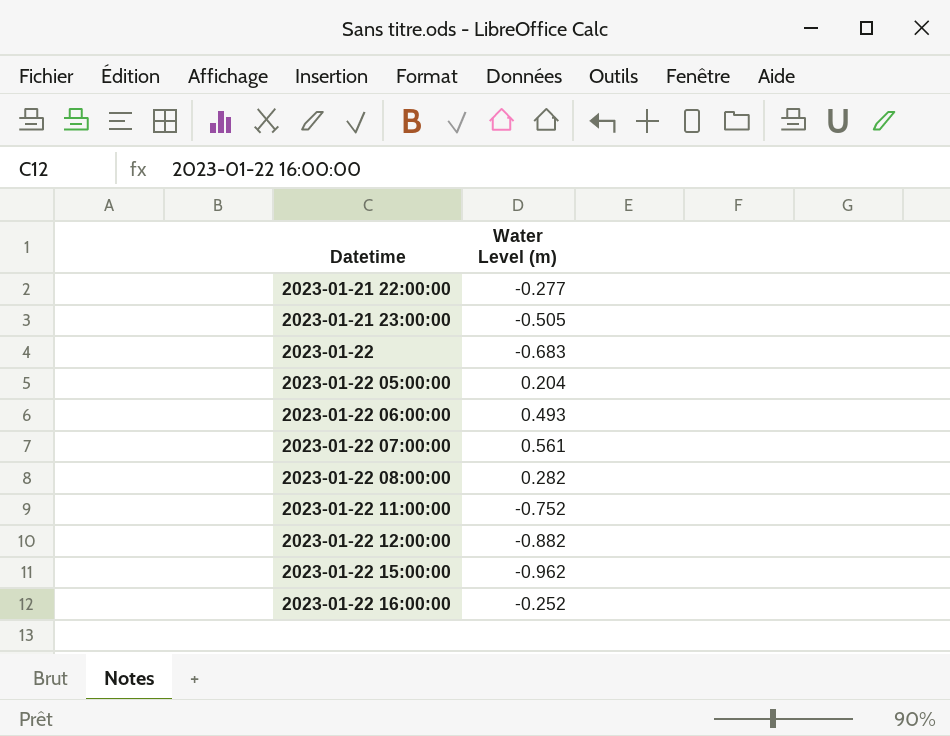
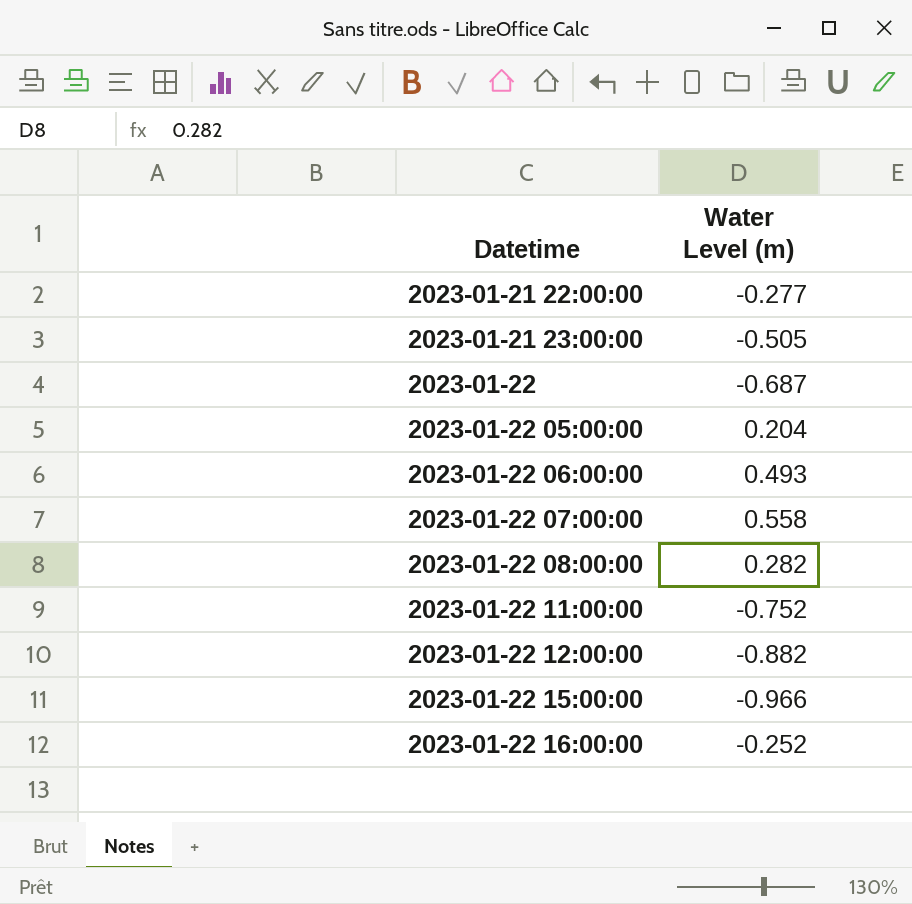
2023-01-22 | Water Level (m): -0.683 -> -0.687
2023-01-22 07:00:00 | Water Level (m): 0.561 -> 0.558
2023-01-22 15:00:00 | Water Level (m): -0.962 -> -0.966

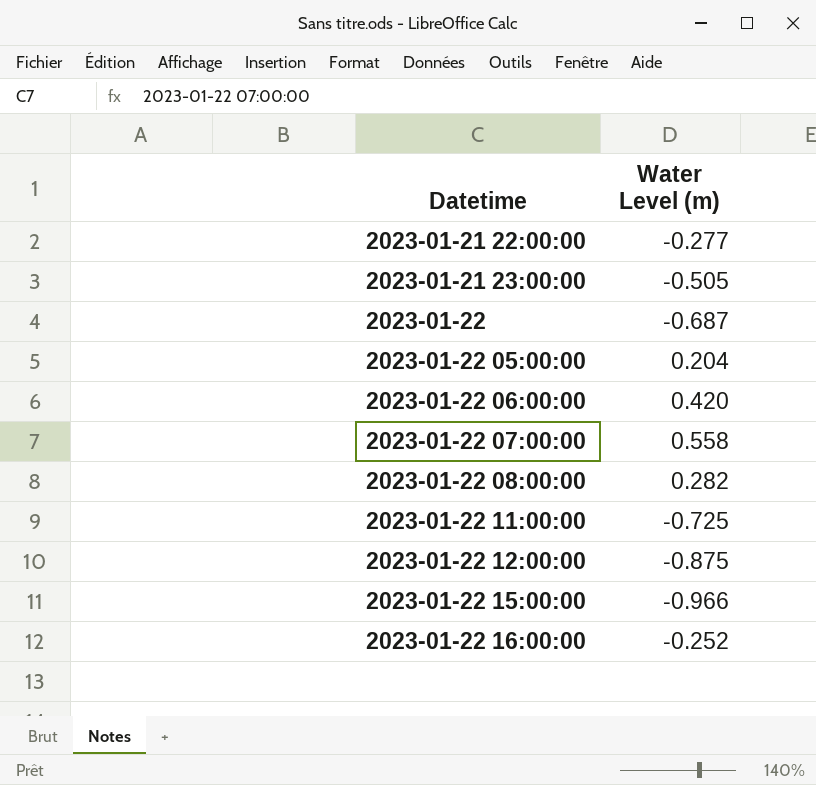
2023-01-22 06:00:00 | Water Level (m): 0.493 -> 0.420
2023-01-22 11:00:00 | Water Level (m): -0.752 -> -0.725
2023-01-22 12:00:00 | Water Level (m): -0.882 -> -0.875

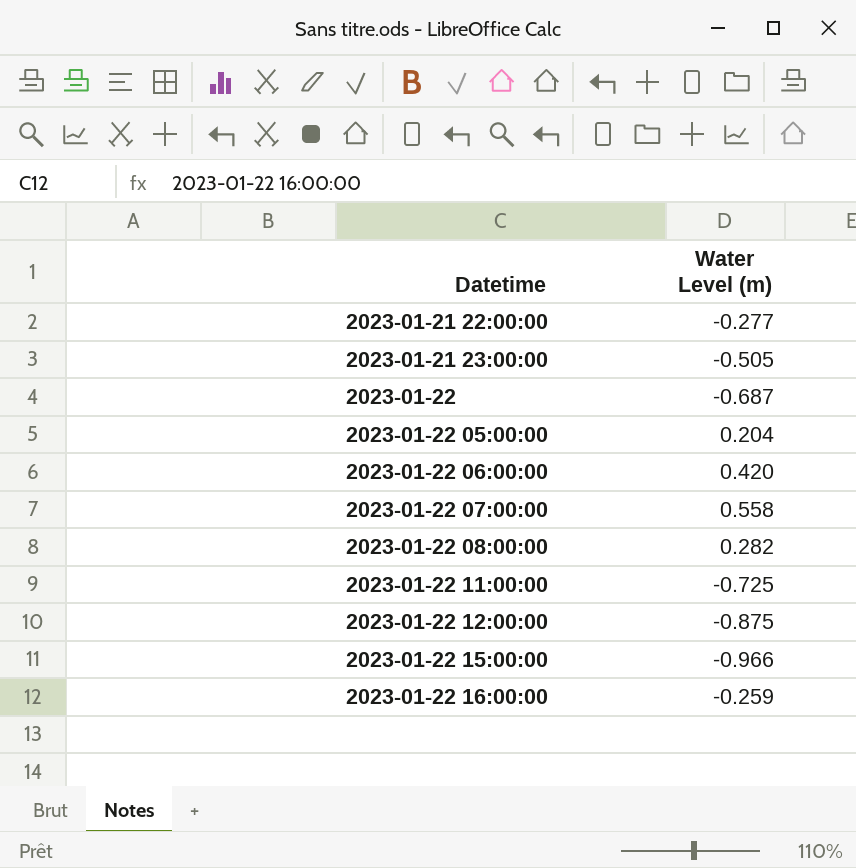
2023-01-22 16:00:00 | Water Level (m): -0.252 -> -0.259

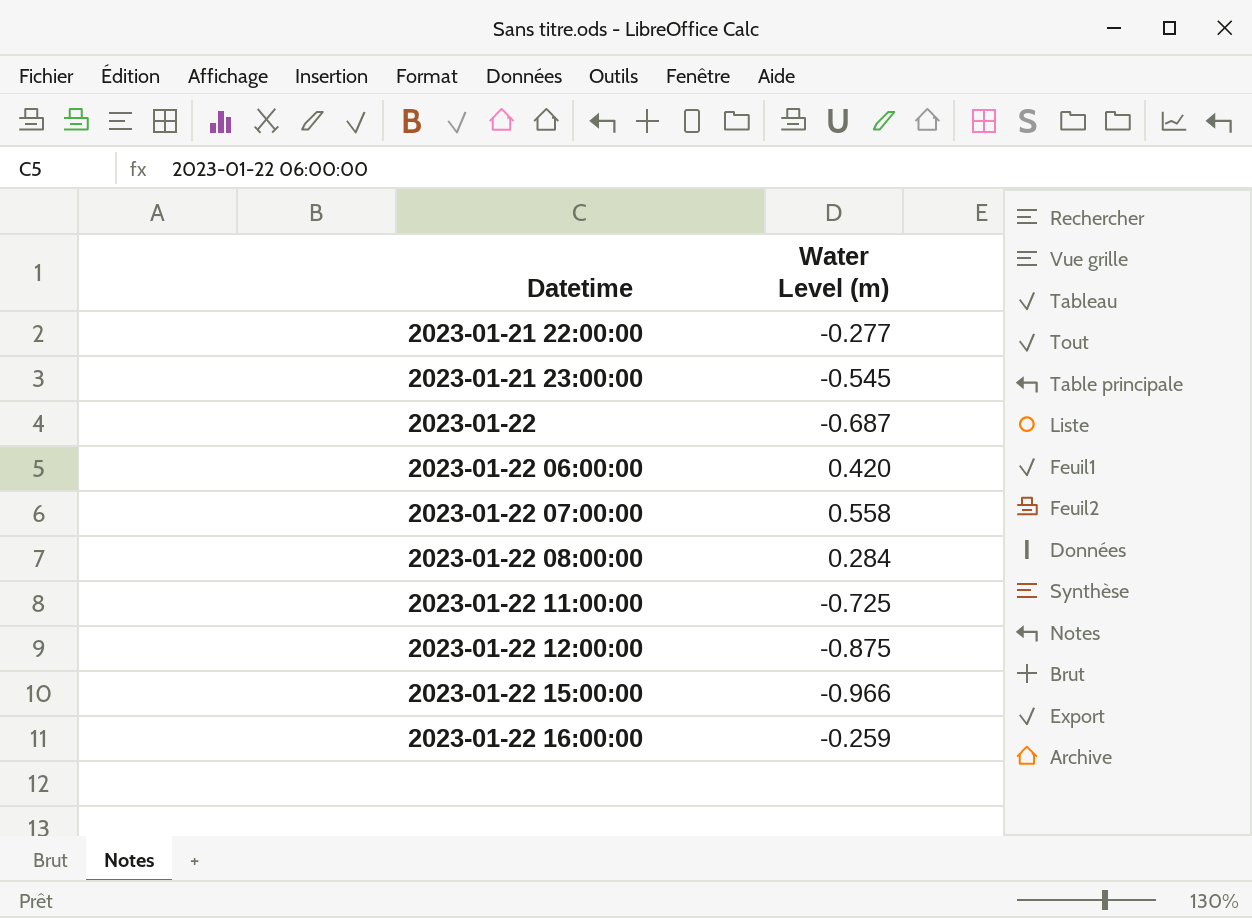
row 2023-01-22 05:00:00: 0.204 -> none
2023-01-21 23:00:00 | Water Level (m): -0.505 -> -0.545
2023-01-22 08:00:00 | Water Level (m): 0.282 -> 0.284

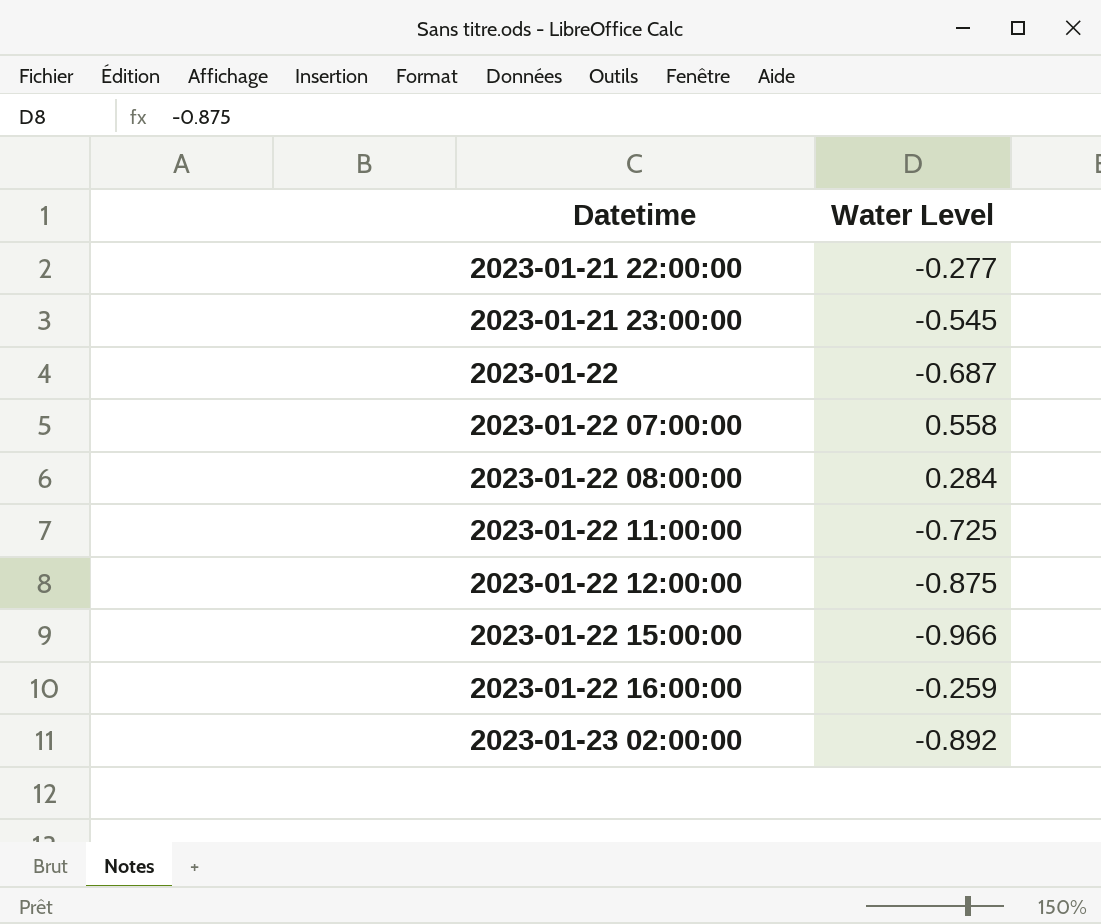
column name: Water Level (m) -> Water Level
row 2023-01-22 06:00:00: 0.420 -> none
row 2023-01-23 02:00:00: none -> -0.892

